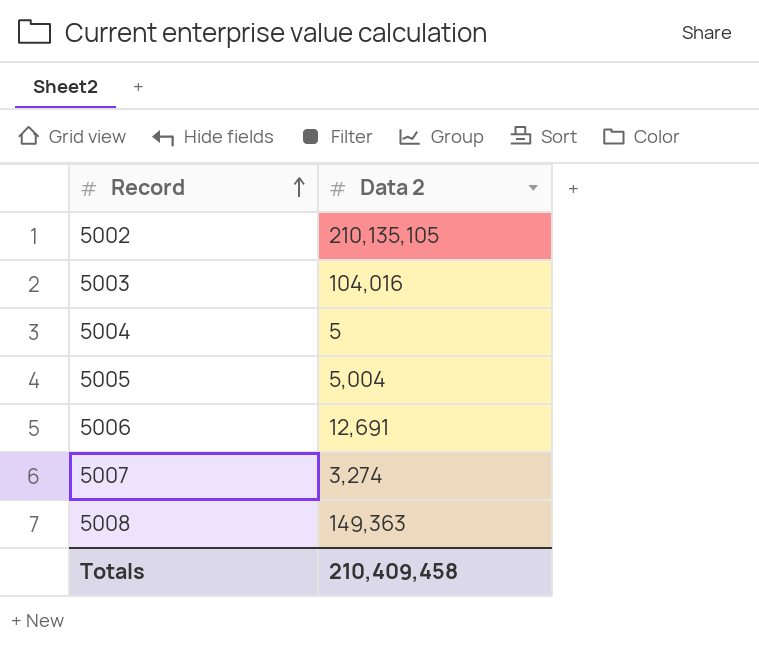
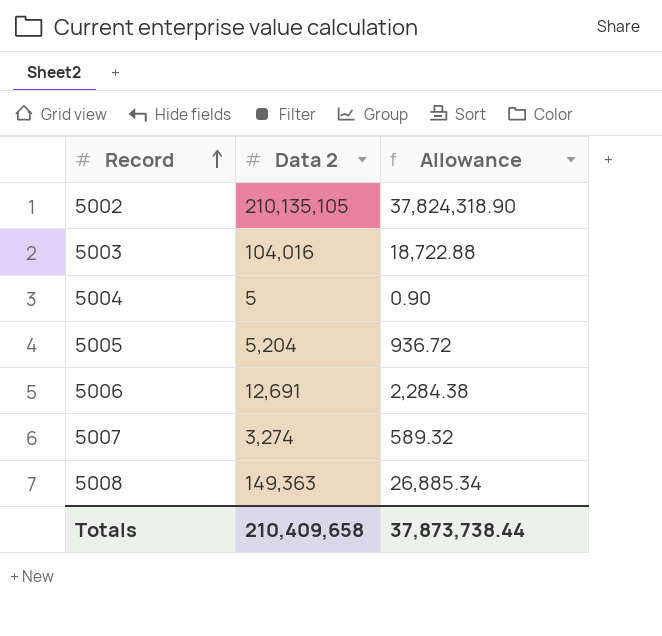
column Allowance | formula: none -> [Data 2] * 0.18
5005 | Data 2: 5,004 -> 5,204
Totals | Data 2: 210,409,458 -> 210,409,658

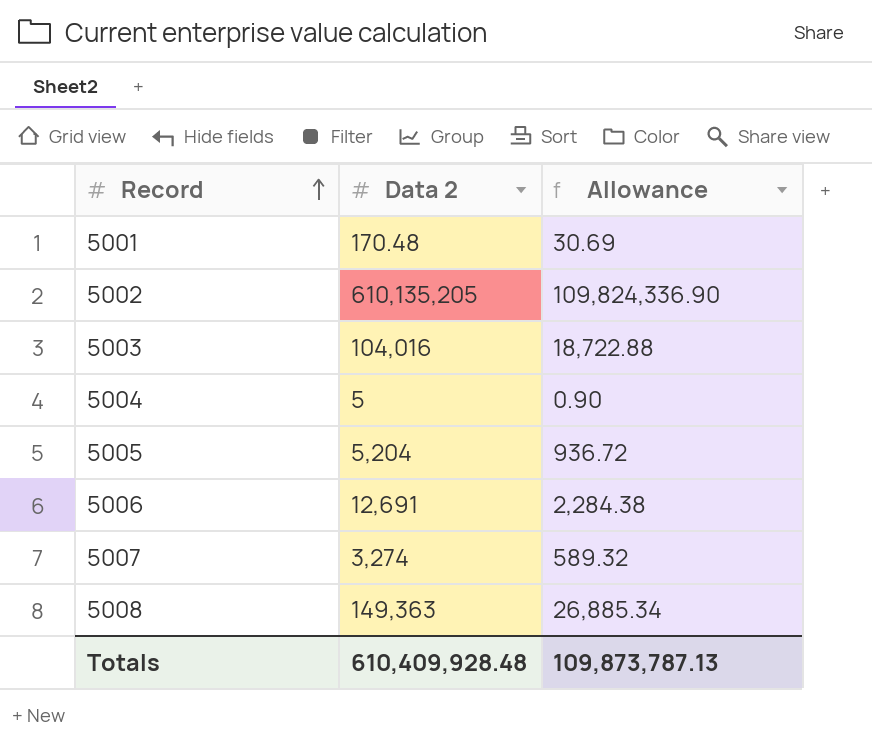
row 5001: none -> 170.48 | 30.69
5002 | Data 2: 210,135,105 -> 610,135,205
5002 | Allowance: 37,824,318.90 -> 109,824,336.90
Totals | Data 2: 210,409,658 -> 610,409,928.48
Totals | Allowance: 37,873,738.44 -> 109,873,787.13

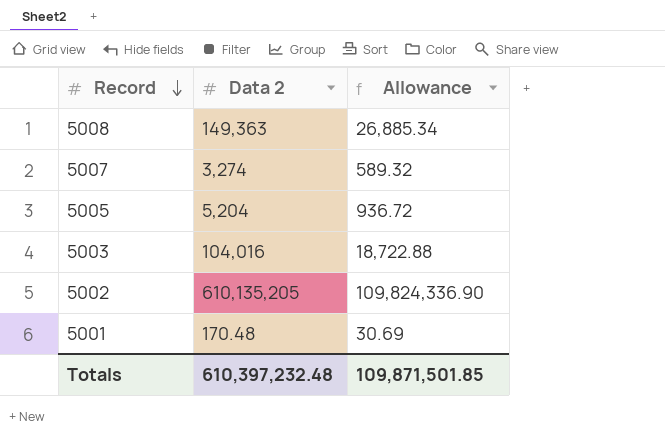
row order: Record ascending -> Record descending
row 5004: 5 | 0.90 -> none
row 5006: 12,691 | 2,284.38 -> none
Totals | Data 2: 610,409,928.48 -> 610,397,232.48
Totals | Allowance: 109,873,787.13 -> 109,871,501.85

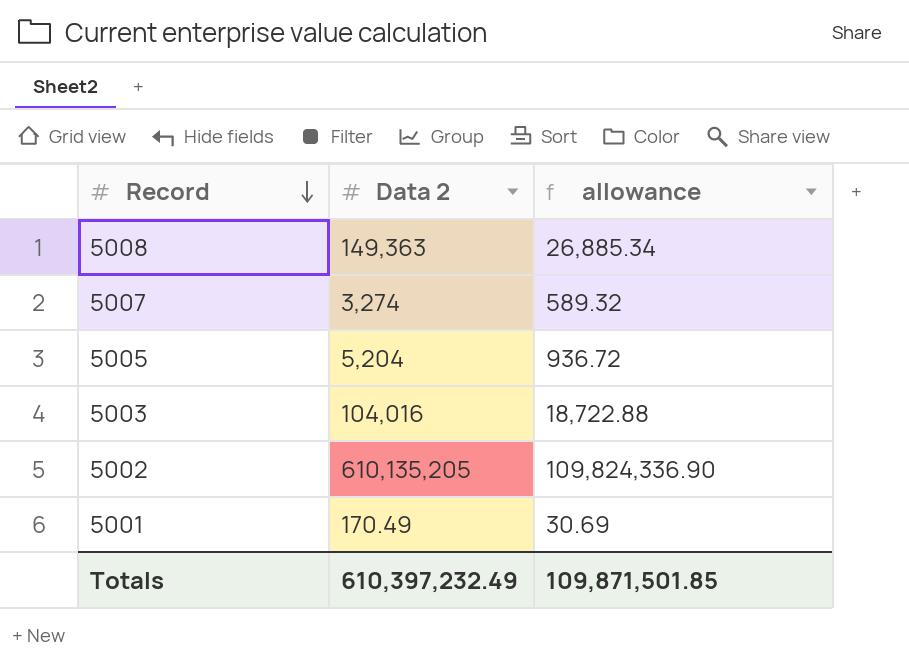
column name: Allowance -> allowance
5001 | Data 2: 170.48 -> 170.49
Totals | Data 2: 610,397,232.48 -> 610,397,232.49

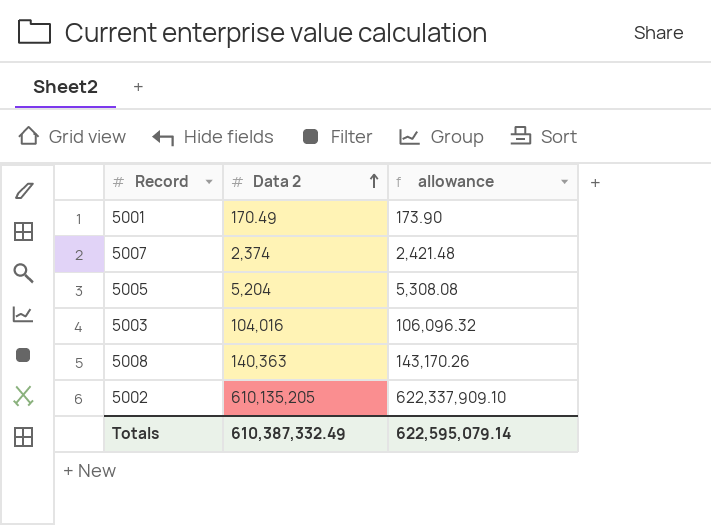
row order: Record descending -> Data 2 ascending
column allowance | formula: [Data 2] * 0.18 -> [Data 2] * 1.02
5007 | Data 2: 3,274 -> 2,374
5008 | Data 2: 149,363 -> 140,363
Totals | Data 2: 610,397,232.49 -> 610,387,332.49
Totals | allowance: 109,871,501.85 -> 622,595,079.14

